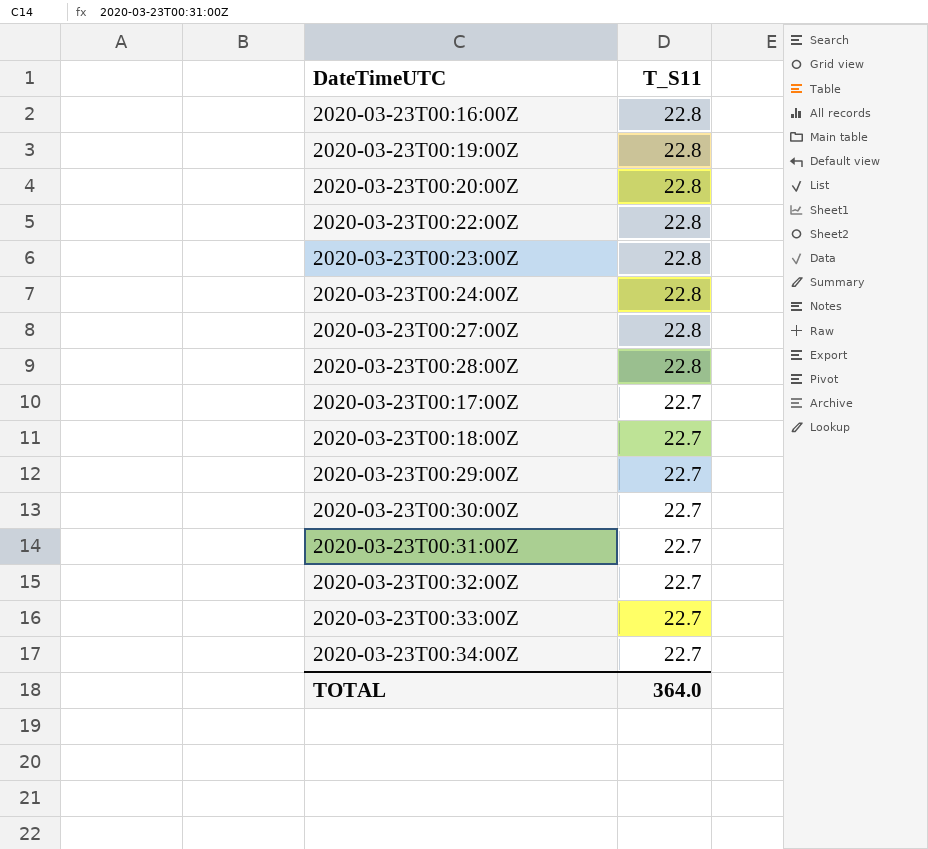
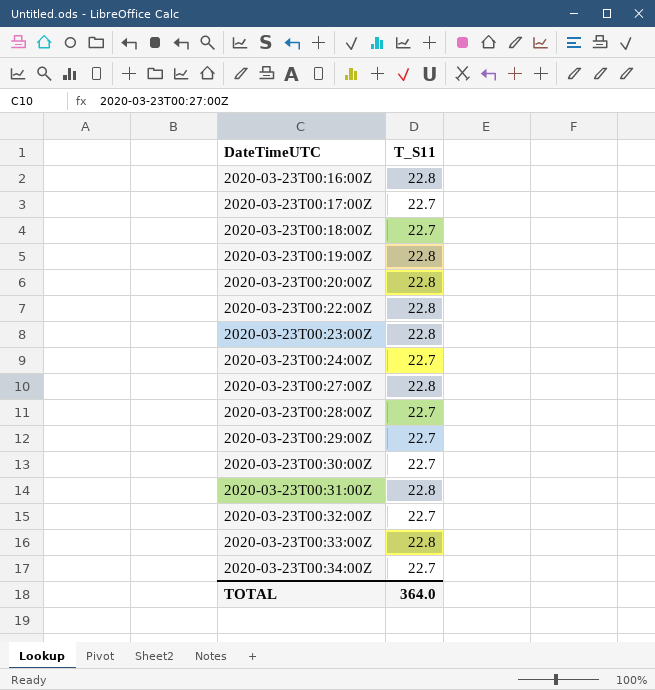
row order: T_S11 descending -> DateTimeUTC ascending
2020-03-23T00:24:00Z | T_S11: 22.8 -> 22.7
2020-03-23T00:28:00Z | T_S11: 22.8 -> 22.7
2020-03-23T00:31:00Z | T_S11: 22.7 -> 22.8
2020-03-23T00:33:00Z | T_S11: 22.7 -> 22.8

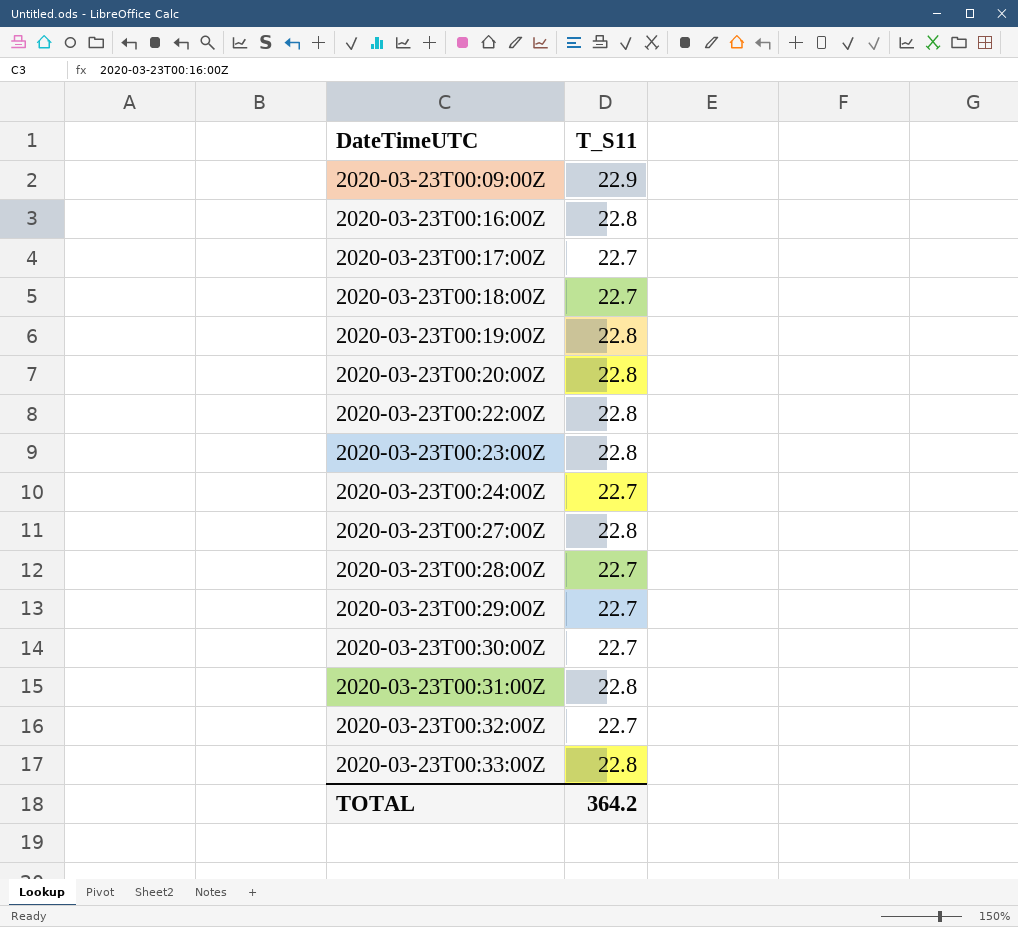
row 2020-03-23T00:34:00Z: 22.7 -> none
row 2020-03-23T00:09:00Z: none -> 22.9
TOTAL | T_S11: 364.0 -> 364.2

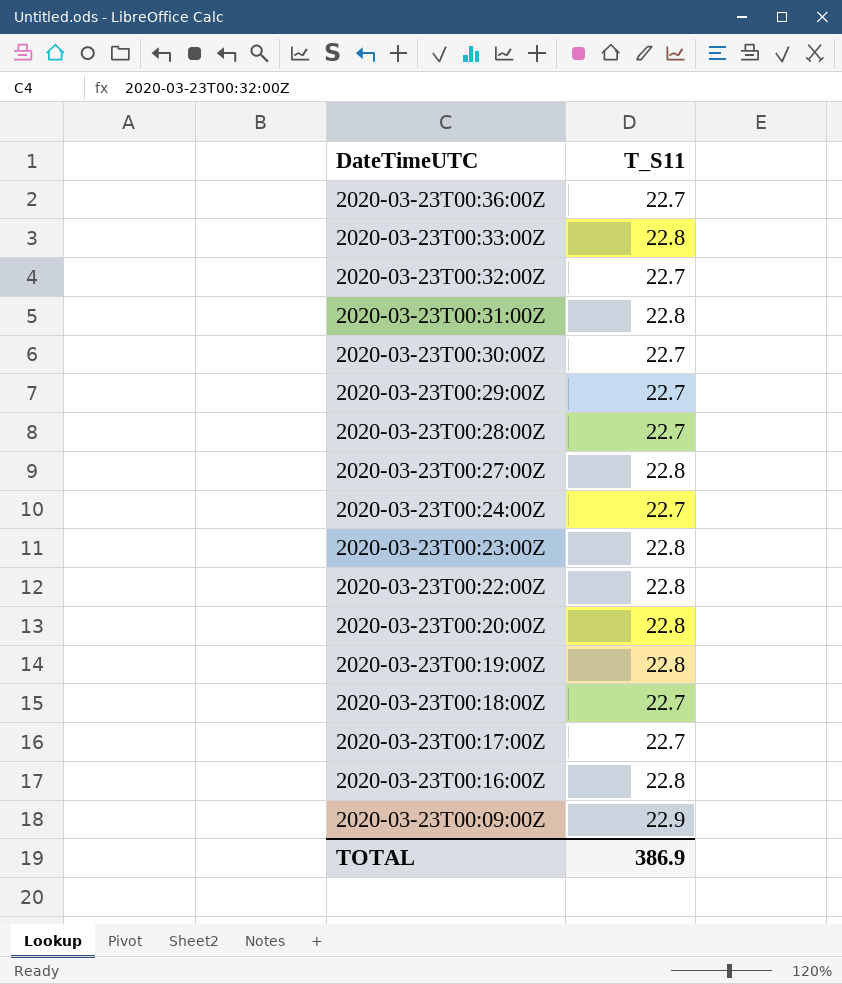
row order: DateTimeUTC ascending -> DateTimeUTC descending
row 2020-03-23T00:36:00Z: none -> 22.7
TOTAL | T_S11: 364.2 -> 386.9

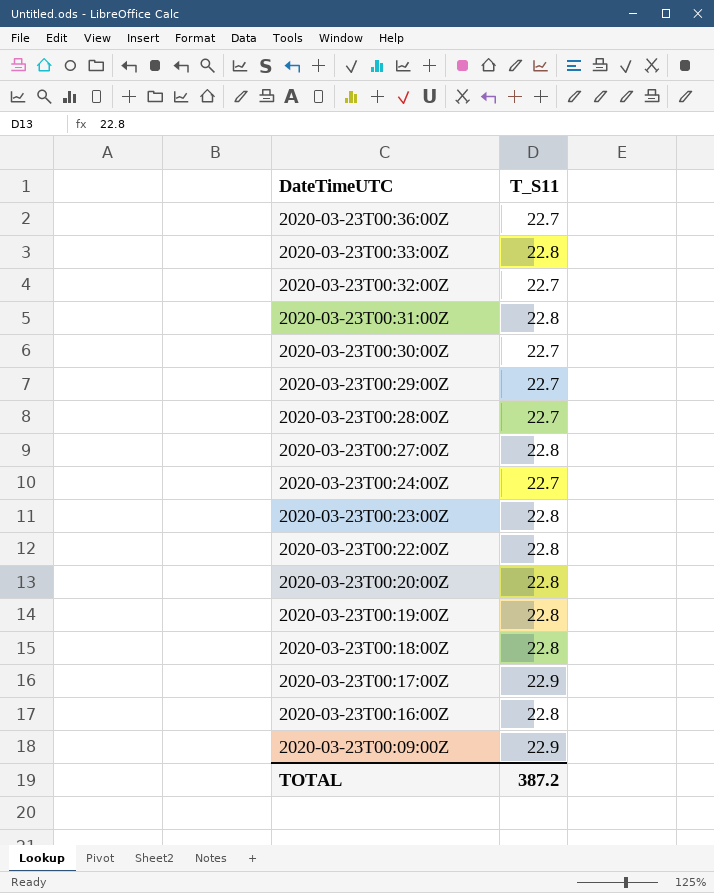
2020-03-23T00:18:00Z | T_S11: 22.7 -> 22.8
2020-03-23T00:17:00Z | T_S11: 22.7 -> 22.9
TOTAL | T_S11: 386.9 -> 387.2

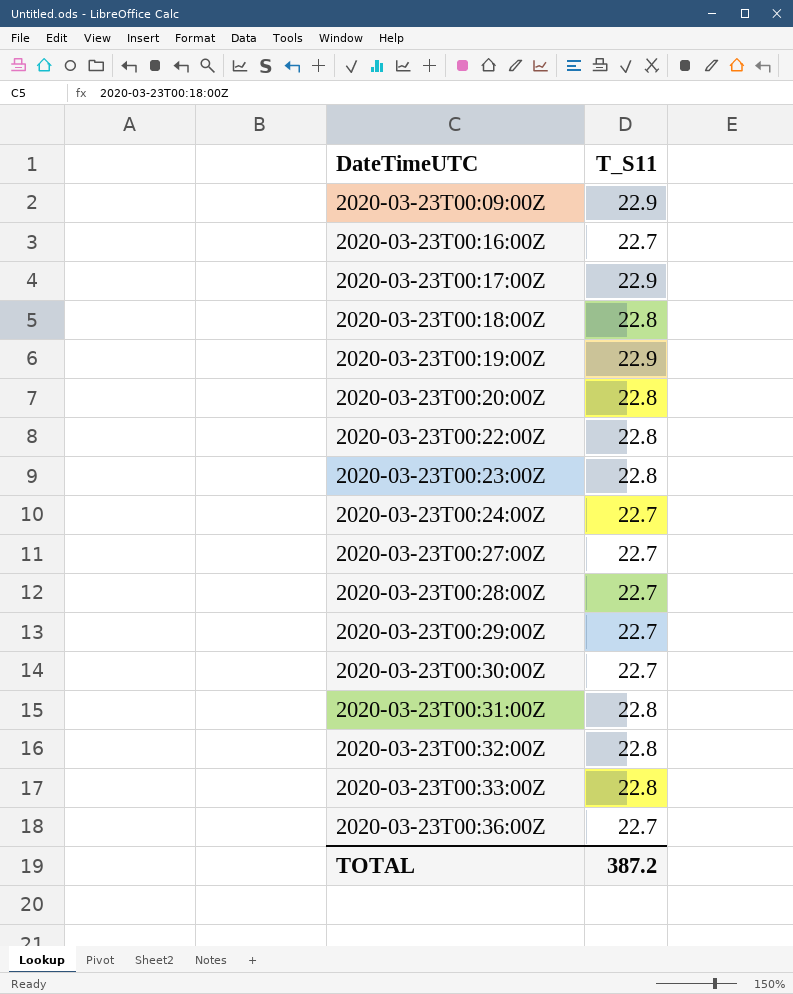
row order: DateTimeUTC descending -> DateTimeUTC ascending
2020-03-23T00:16:00Z | T_S11: 22.8 -> 22.7
2020-03-23T00:19:00Z | T_S11: 22.8 -> 22.9
2020-03-23T00:27:00Z | T_S11: 22.8 -> 22.7
2020-03-23T00:32:00Z | T_S11: 22.7 -> 22.8

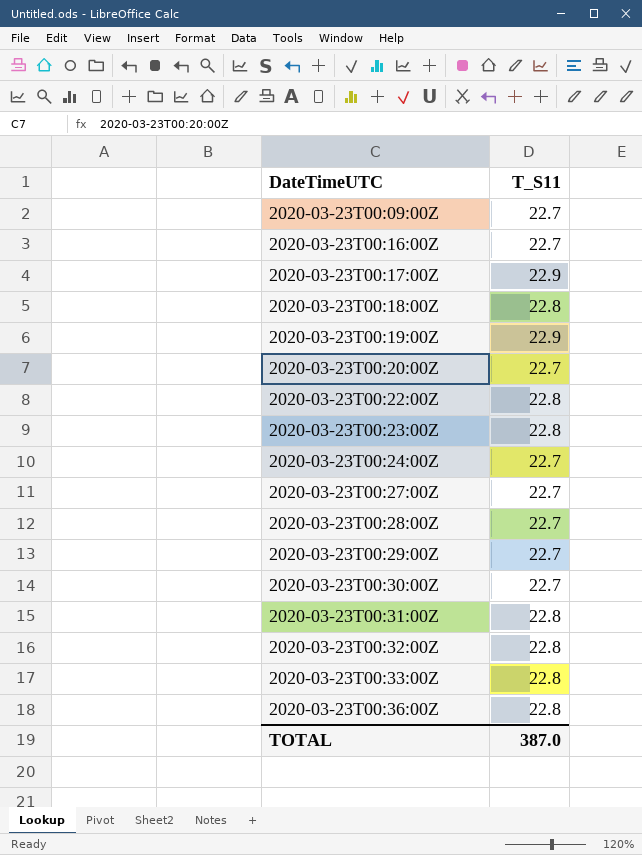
2020-03-23T00:09:00Z | T_S11: 22.9 -> 22.7
2020-03-23T00:20:00Z | T_S11: 22.8 -> 22.7
2020-03-23T00:36:00Z | T_S11: 22.7 -> 22.8
TOTAL | T_S11: 387.2 -> 387.0

